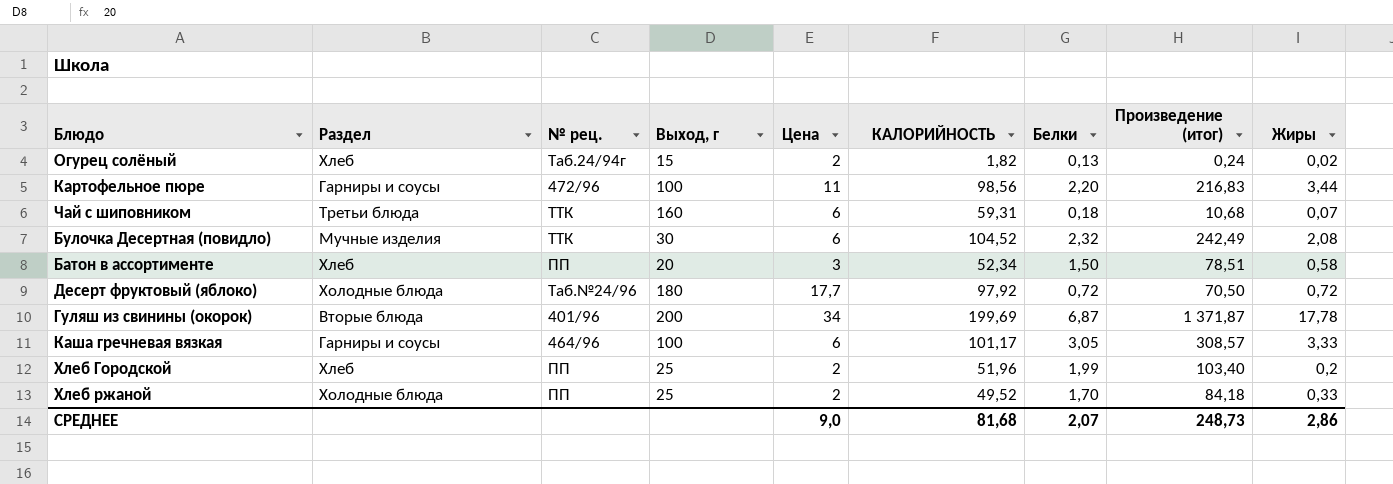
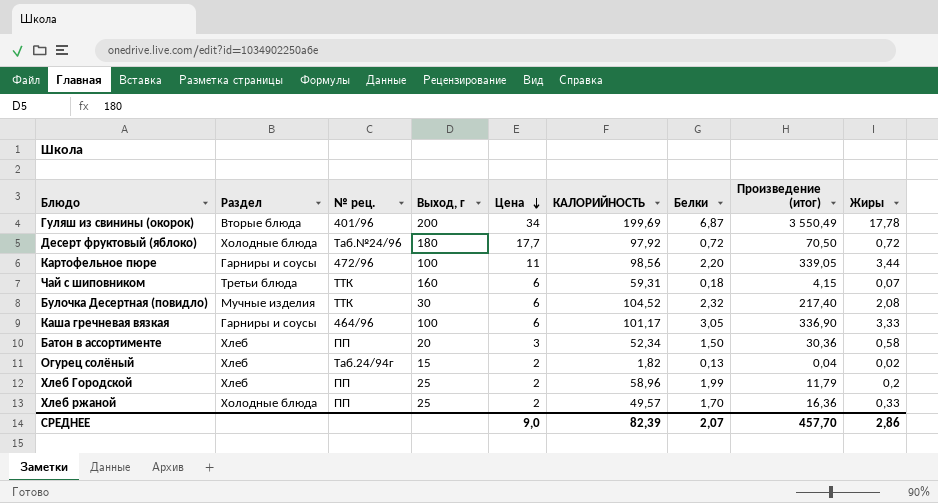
row order: none -> Цена descending
column Произведение (итог) | formula: [КАЛОРИЙНОСТЬ] * [Белки] -> [КАЛОРИЙНОСТЬ] * [Жиры]
Хлеб Городской | КАЛОРИЙНОСТЬ: 51,96 -> 58,96
Хлеб ржаной | КАЛОРИЙНОСТЬ: 49,52 -> 49,57
СРЕДНЕЕ | КАЛОРИЙНОСТЬ: 81,68 -> 82,39
СРЕДНЕЕ | Произведение (итог): 248,73 -> 457,70

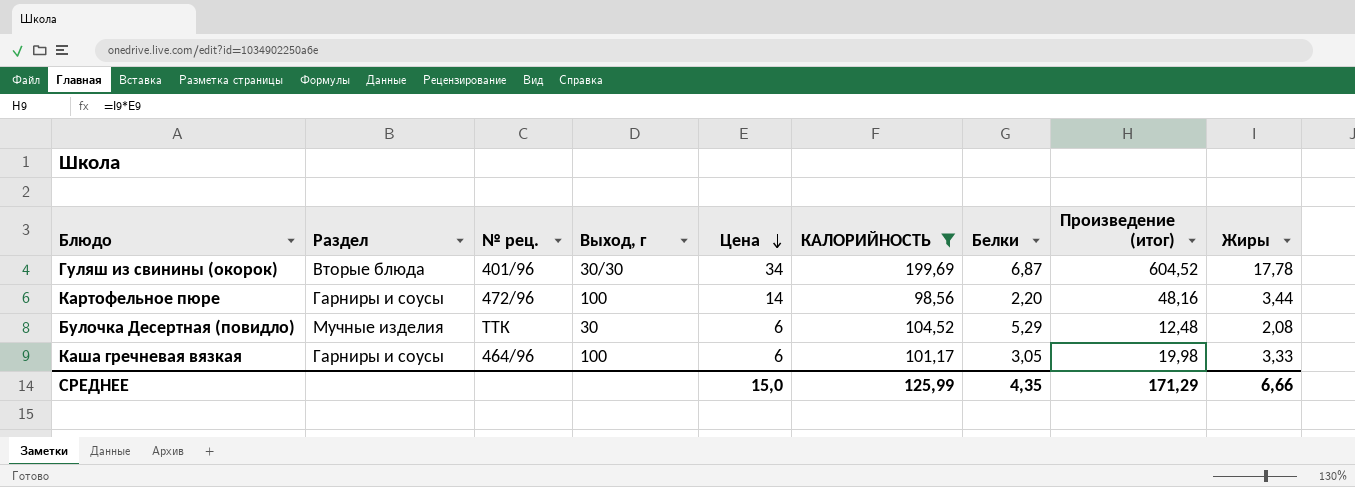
filter: none -> КАЛОРИЙНОСТЬ >= 98,56
column Произведение (итог) | formula: [КАЛОРИЙНОСТЬ] * [Жиры] -> [Цена] * [Жиры]
Гуляш из свинины (окорок) | Выход, г: 200 -> 30/30
Картофельное пюре | Цена: 11 -> 14
Булочка Десертная (повидло) | Белки: 2,32 -> 5,29
СРЕДНЕЕ | Цена: 9,0 -> 15,0
СРЕДНЕЕ | КАЛОРИЙНОСТЬ: 82,39 -> 125,99
СРЕДНЕЕ | Белки: 2,07 -> 4,35
СРЕДНЕЕ | Произведение (итог): 457,70 -> 171,29
СРЕДНЕЕ | Жиры: 2,86 -> 6,66

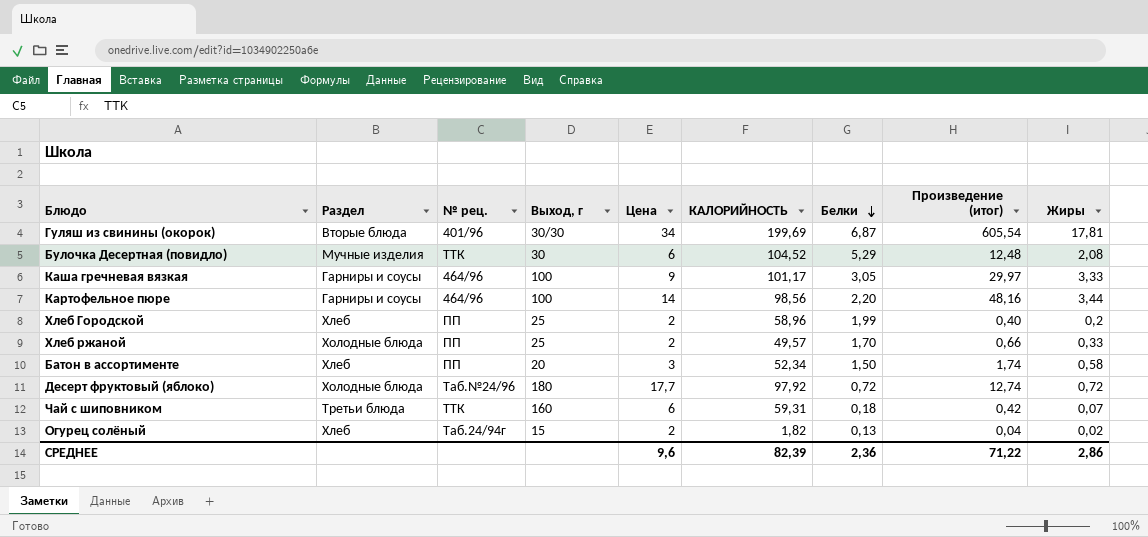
filter: КАЛОРИЙНОСТЬ >= 98,56 -> none
row order: Цена descending -> Белки descending
Гуляш из свинины (окорок) | Произведение (итог): 604,52 -> 605,54
Гуляш из свинины (окорок) | Жиры: 17,78 -> 17,81
Каша гречневая вязкая | Цена: 6 -> 9
Каша гречневая вязкая | Произведение (итог): 19,98 -> 29,97
Картофельное пюре | № рец.: 472/96 -> 464/96
СРЕДНЕЕ | Цена: 15,0 -> 9,6
СРЕДНЕЕ | КАЛОРИЙНОСТЬ: 125,99 -> 82,39
СРЕДНЕЕ | Белки: 4,35 -> 2,36
СРЕДНЕЕ | Произведение (итог): 171,29 -> 71,22
СРЕДНЕЕ | Жиры: 6,66 -> 2,86

